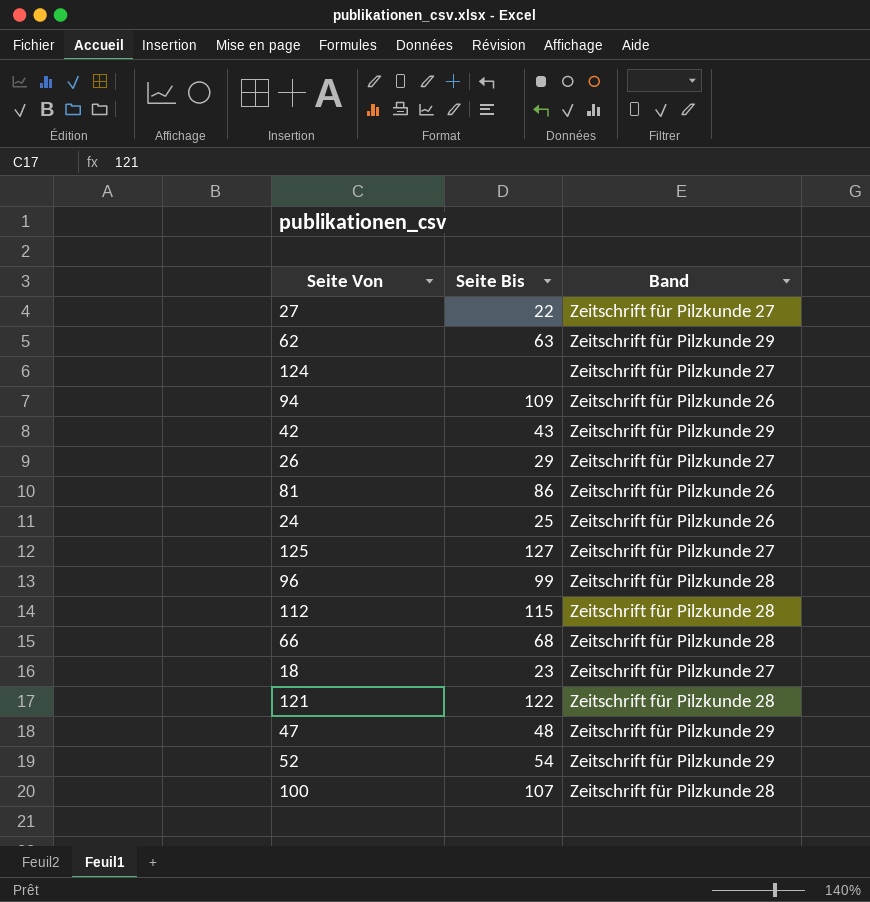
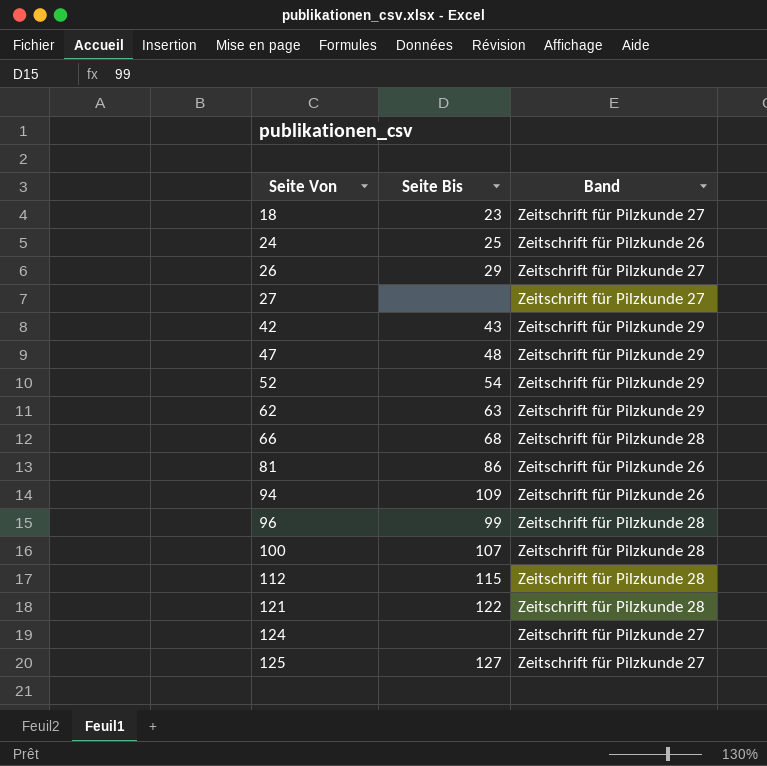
row order: none -> Seite Von ascending
27 | Seite Bis: 22 -> none

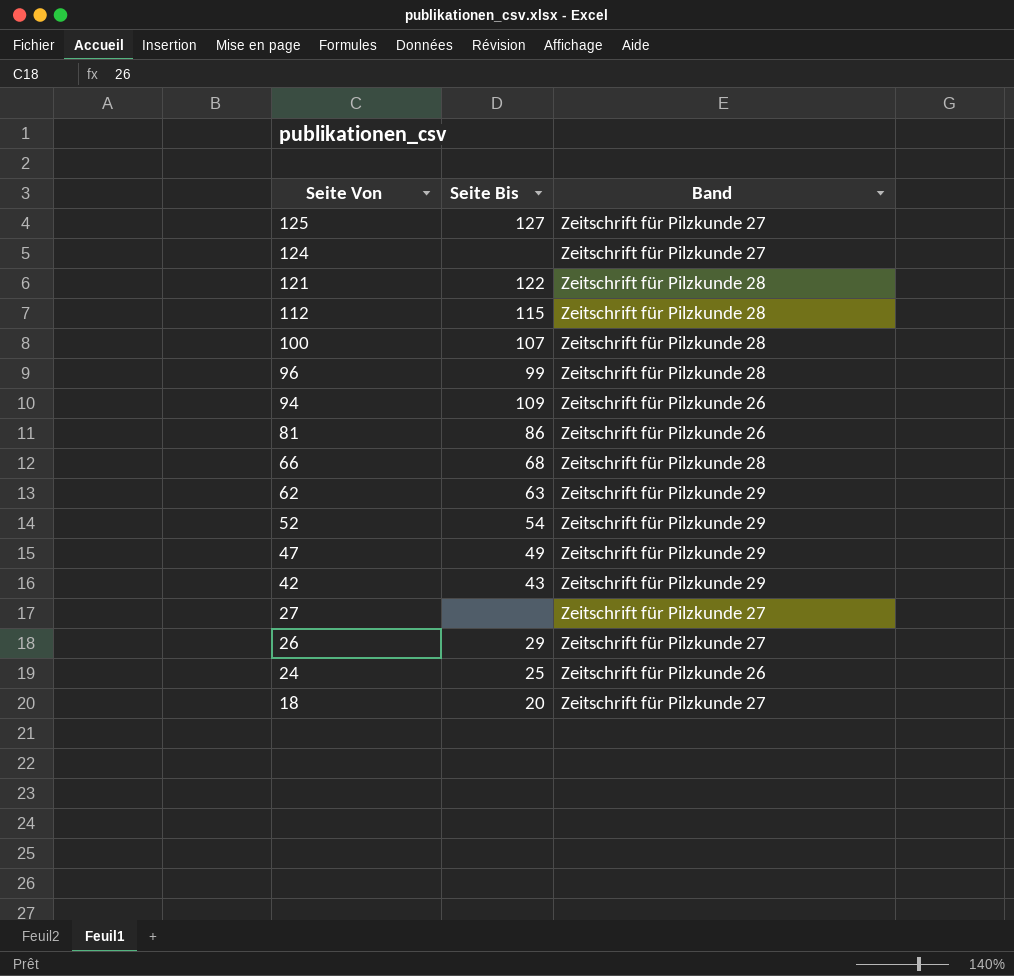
row order: Seite Von ascending -> Seite Von descending
47 | Seite Bis: 48 -> 49
18 | Seite Bis: 23 -> 20

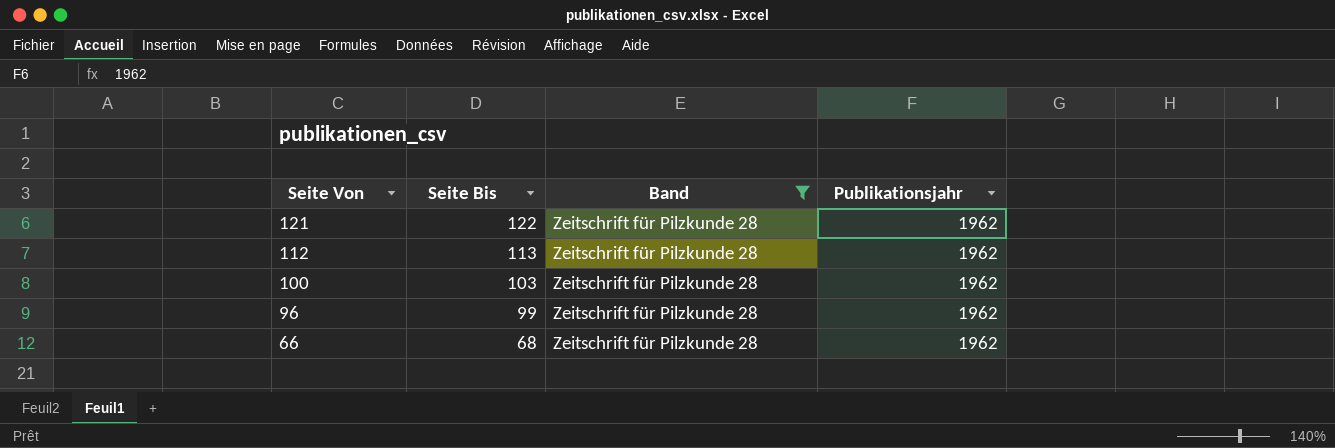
filter: none -> Band = Zeitschrift für Pilzkunde 28
column Publikationsjahr | position: none -> 4
112 | Seite Bis: 115 -> 113
100 | Seite Bis: 107 -> 103

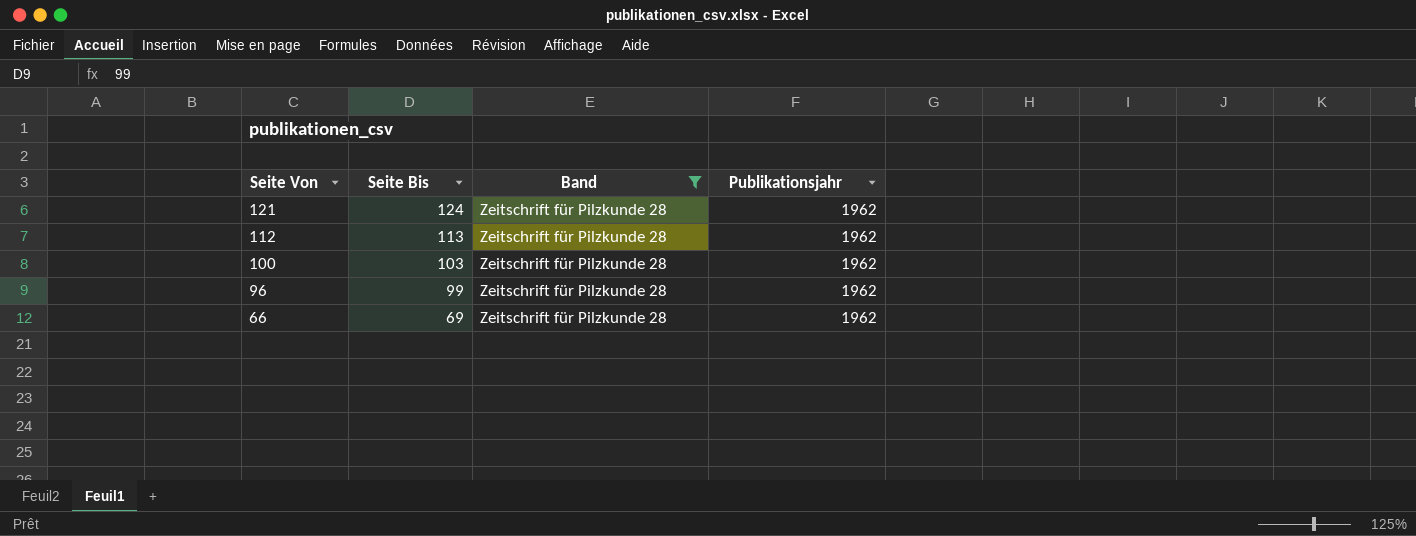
121 | Seite Bis: 122 -> 124
66 | Seite Bis: 68 -> 69

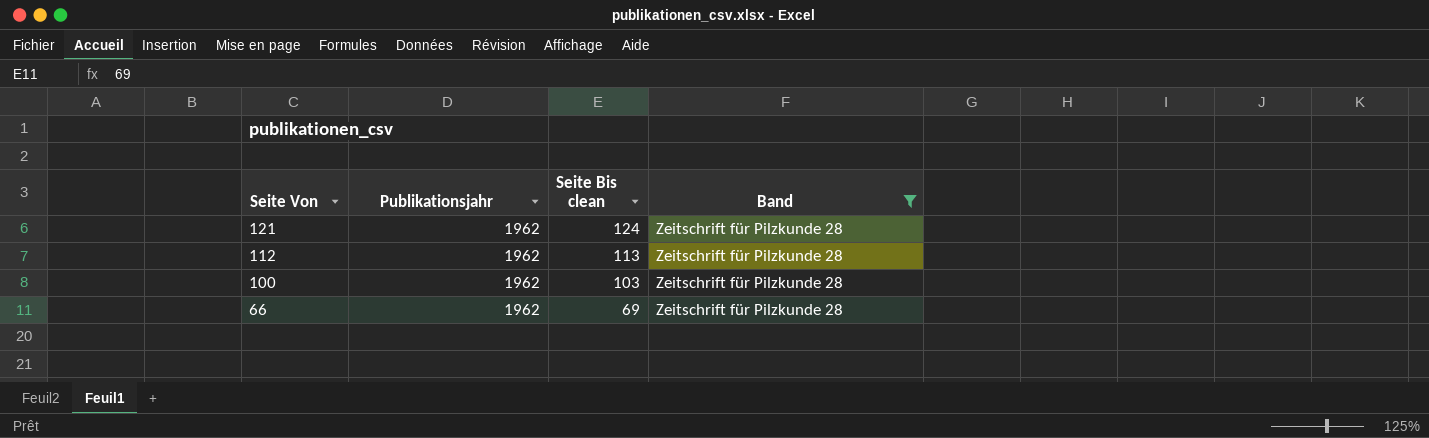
column Publikationsjahr | position: 4 -> 2
column name: Seite Bis -> Seite Bis clean
row 96: 99 | Zeitschrift für Pilzkunde 28 | 1962 -> none

